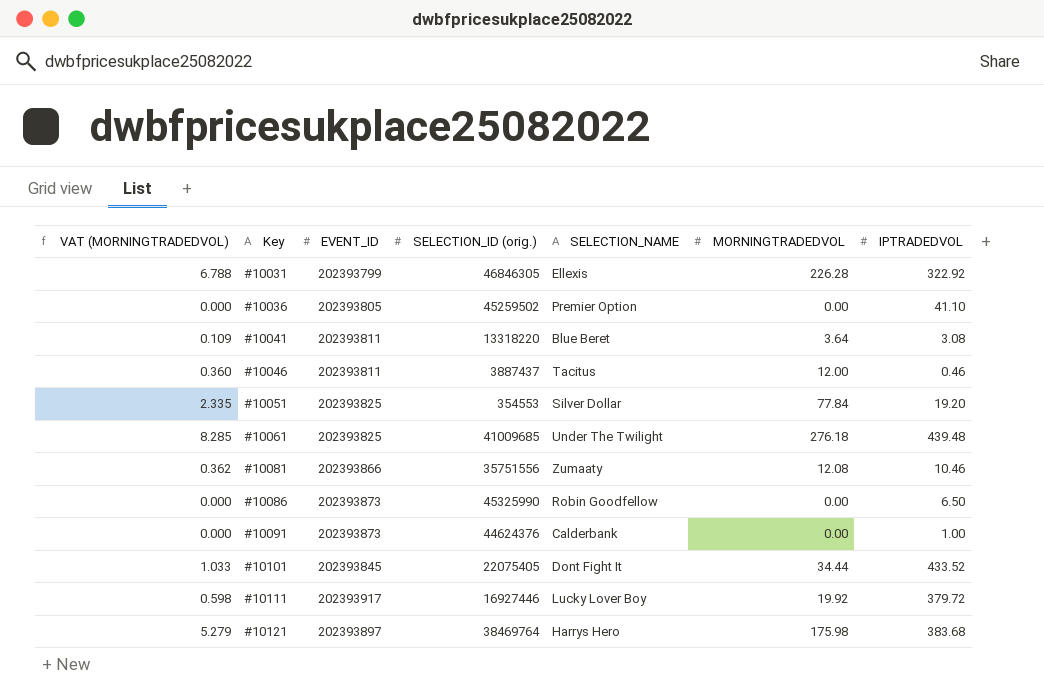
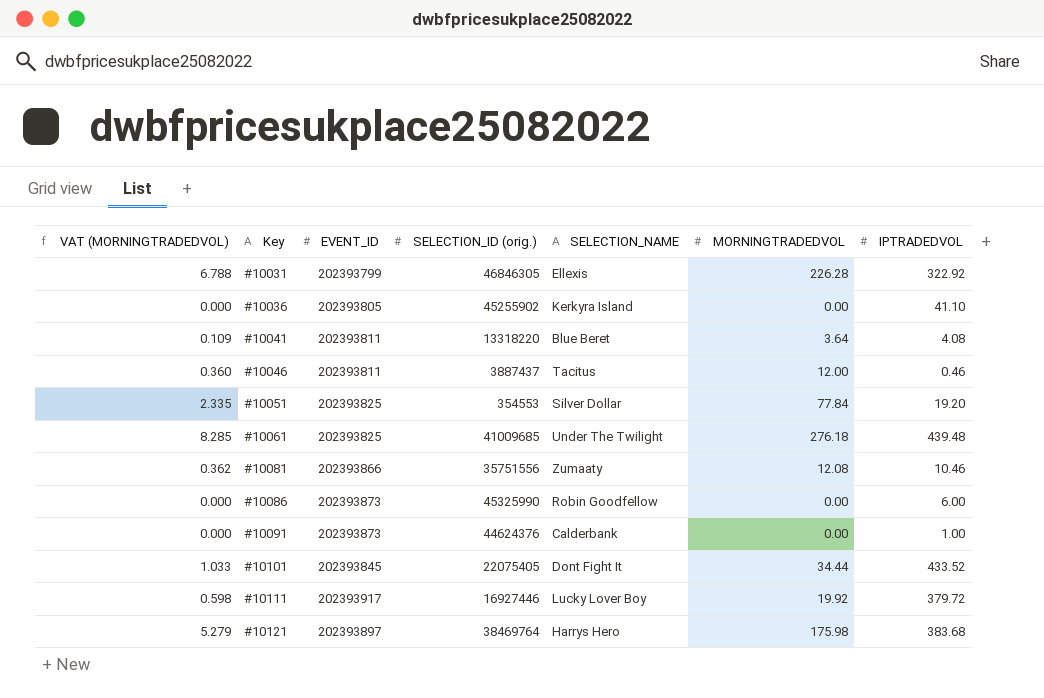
#10036 | SELECTION_ID (orig.): 45259502 -> 45255902
#10036 | SELECTION_NAME: Premier Option -> Kerkyra Island
#10041 | IPTRADEDVOL: 3.08 -> 4.08
#10086 | IPTRADEDVOL: 6.50 -> 6.00

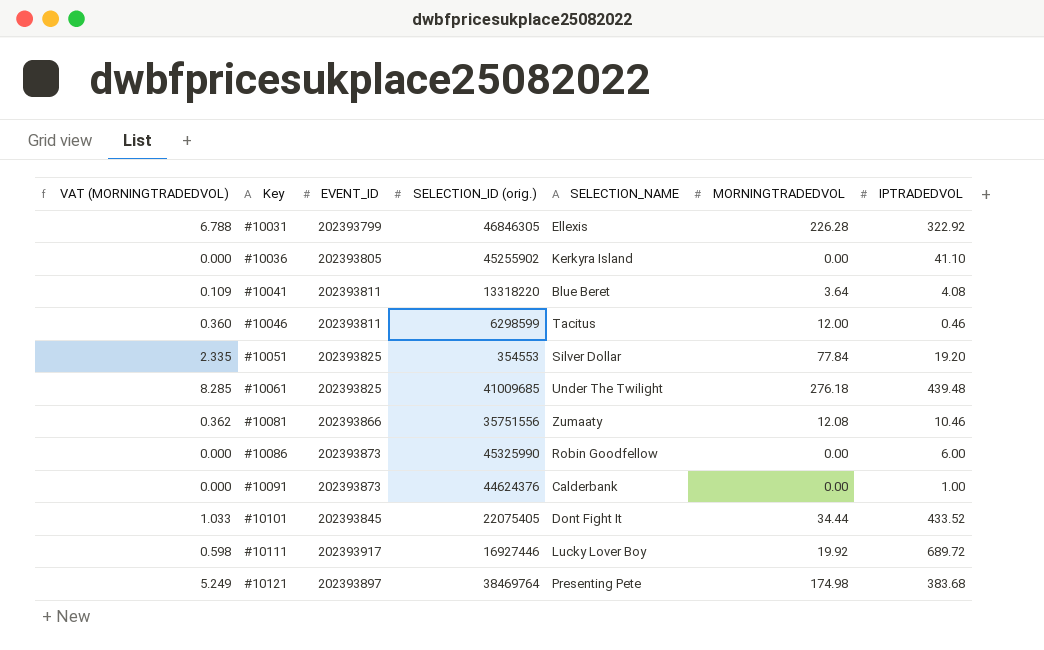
#10046 | SELECTION_ID (orig.): 3887437 -> 6298599
#10111 | IPTRADEDVOL: 379.72 -> 689.72
#10121 | VAT (MORNINGTRADEDVOL): 5.279 -> 5.249
#10121 | SELECTION_NAME: Harrys Hero -> Presenting Pete
#10121 | MORNINGTRADEDVOL: 175.98 -> 174.98

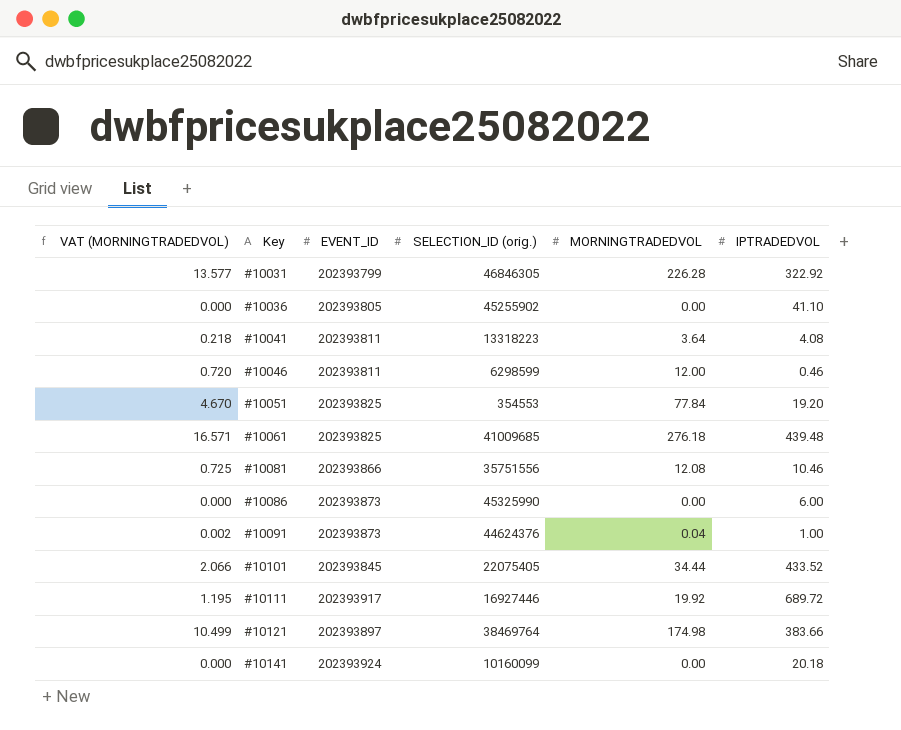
column SELECTION_NAME | position: 5 -> none
column VAT (MORNINGTRADEDVOL) | formula: [MORNINGTRADEDVOL] * 0.03 -> [MORNINGTRADEDVOL] * 0.06
#10041 | SELECTION_ID (orig.): 13318220 -> 13318223
#10091 | MORNINGTRADEDVOL: 0.00 -> 0.04
#10121 | IPTRADEDVOL: 383.68 -> 383.66
row #10141: none -> 0.000 | 202393924 | 10160099 | 0.00 | 20.18

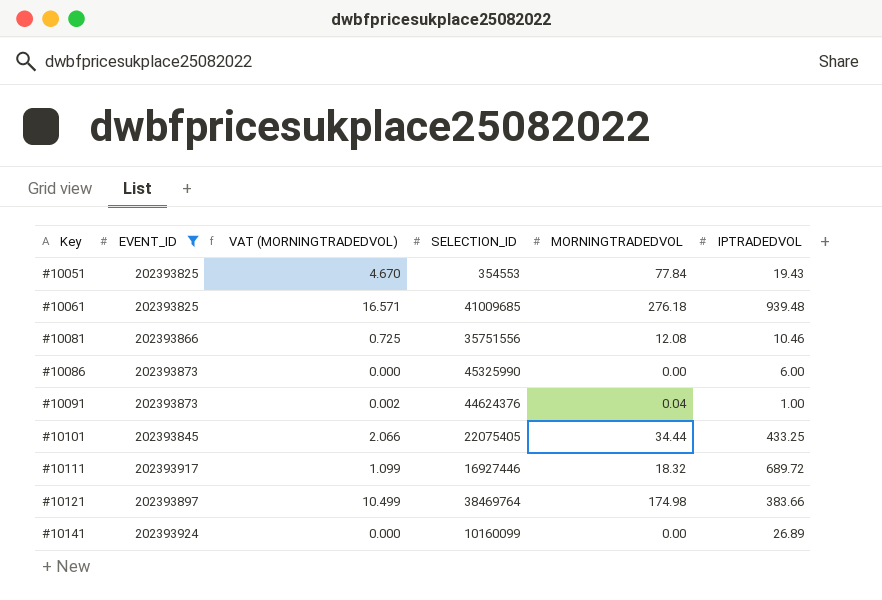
filter: none -> EVENT_ID >= 202393825
column VAT (MORNINGTRADEDVOL) | position: 1 -> 3
column name: SELECTION_ID (orig.) -> SELECTION_ID
#10051 | IPTRADEDVOL: 19.20 -> 19.43
#10061 | IPTRADEDVOL: 439.48 -> 939.48
#10101 | IPTRADEDVOL: 433.52 -> 433.25
#10111 | VAT (MORNINGTRADEDVOL): 1.195 -> 1.099
#10111 | MORNINGTRADEDVOL: 19.92 -> 18.32
#10141 | IPTRADEDVOL: 20.18 -> 26.89

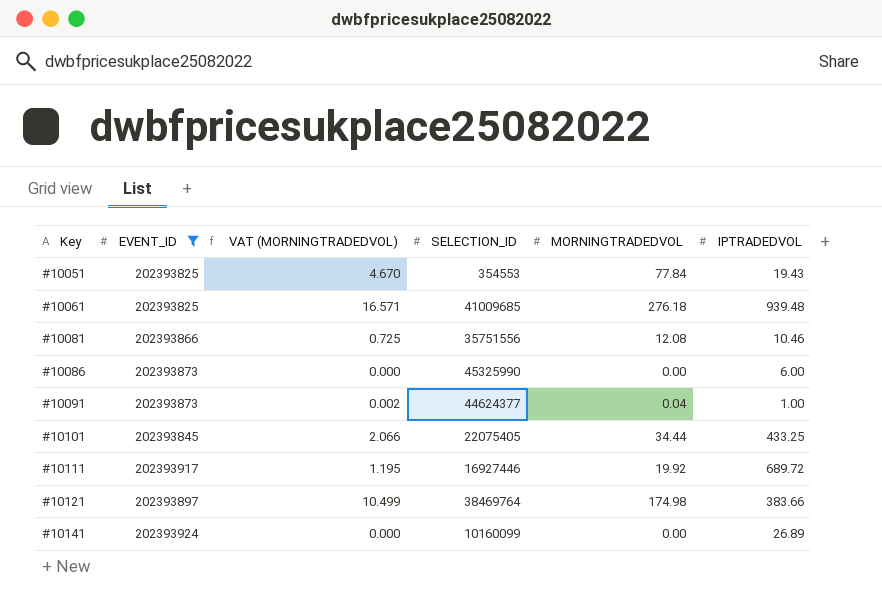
#10091 | SELECTION_ID: 44624376 -> 44624377
#10111 | VAT (MORNINGTRADEDVOL): 1.099 -> 1.195
#10111 | MORNINGTRADEDVOL: 18.32 -> 19.92

